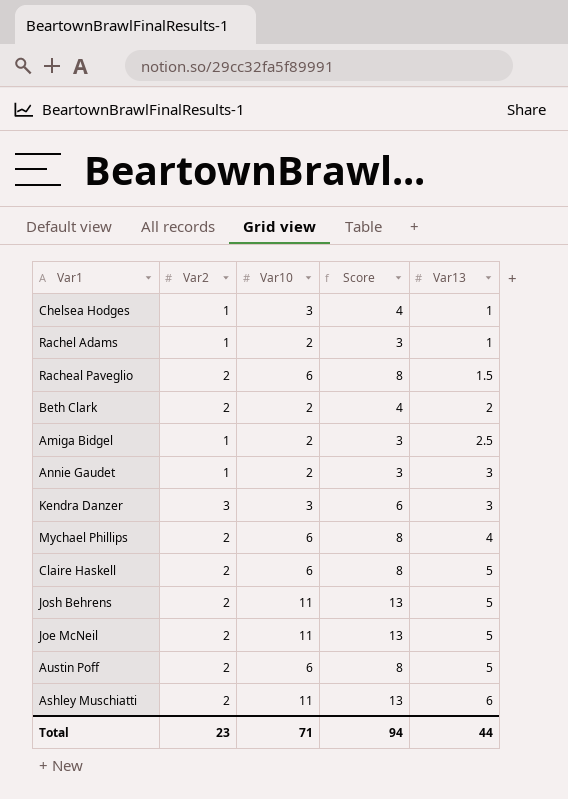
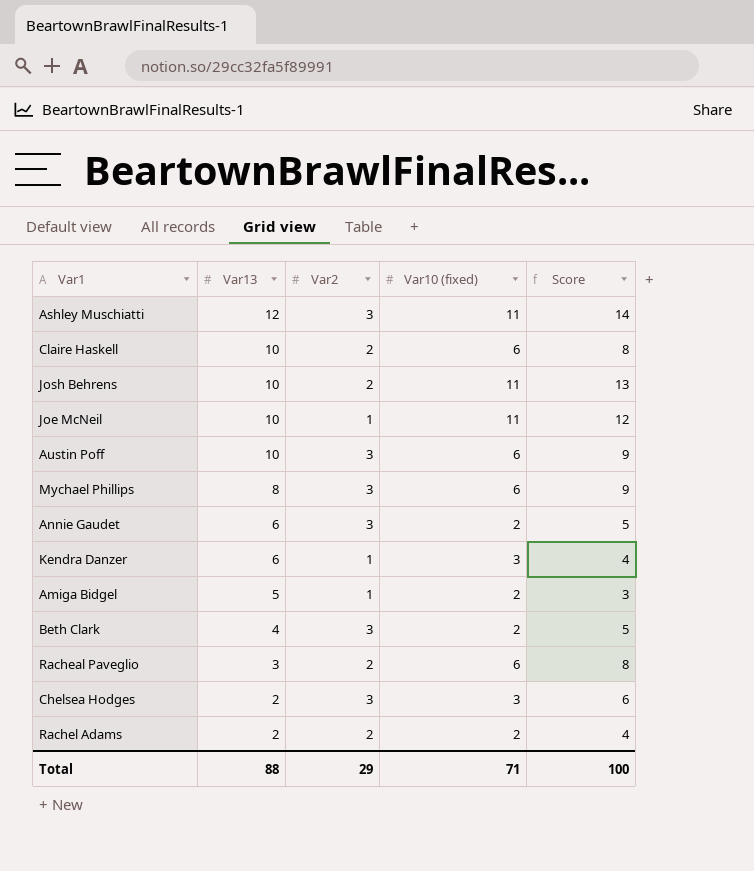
row order: Var13 ascending -> Var13 descending
column Var13 | position: 5 -> 2
column name: Var10 -> Var10 (fixed)
Ashley Muschiatti | Var13: 6 -> 12
Ashley Muschiatti | Var2: 2 -> 3
Ashley Muschiatti | Score: 13 -> 14
Claire Haskell | Var13: 5 -> 10
Josh Behrens | Var13: 5 -> 10
Joe McNeil | Var13: 5 -> 10
Joe McNeil | Var2: 2 -> 1
Joe McNeil | Score: 13 -> 12
Austin Poff | Var13: 5 -> 10
Austin Poff | Var2: 2 -> 3
Austin Poff | Score: 8 -> 9
Mychael Phillips | Var13: 4 -> 8
Mychael Phillips | Var2: 2 -> 3
Mychael Phillips | Score: 8 -> 9
Annie Gaudet | Var13: 3 -> 6
Annie Gaudet | Var2: 1 -> 3
Annie Gaudet | Score: 3 -> 5
Kendra Danzer | Var13: 3 -> 6
Kendra Danzer | Var2: 3 -> 1
Kendra Danzer | Score: 6 -> 4
Amiga Bidgel | Var13: 2.5 -> 5
Beth Clark | Var13: 2 -> 4
Beth Clark | Var2: 2 -> 3
Beth Clark | Score: 4 -> 5
Racheal Paveglio | Var13: 1.5 -> 3
Chelsea Hodges | Var13: 1 -> 2
Chelsea Hodges | Var2: 1 -> 3
Chelsea Hodges | Score: 4 -> 6
Rachel Adams | Var13: 1 -> 2
Rachel Adams | Var2: 1 -> 2
Rachel Adams | Score: 3 -> 4
Total | Var13: 44 -> 88
Total | Var2: 23 -> 29
Total | Score: 94 -> 100

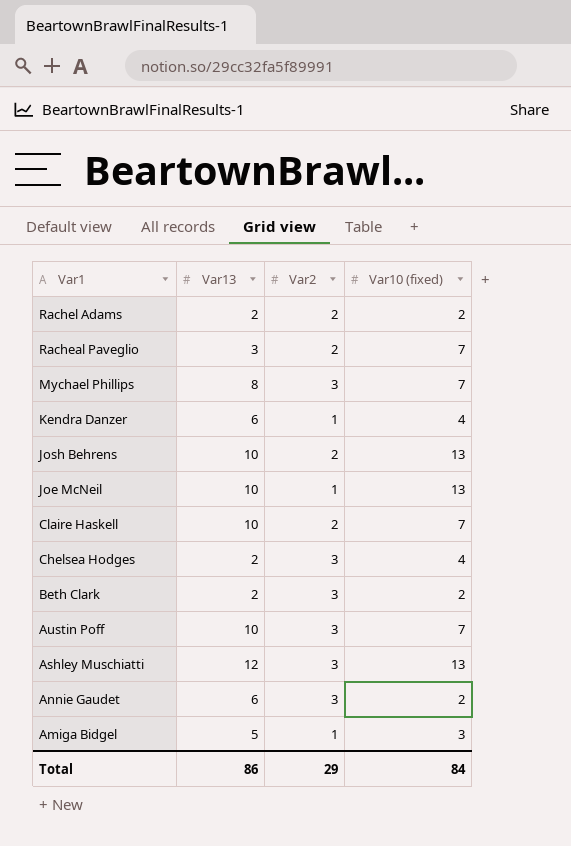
row order: Var13 descending -> Var1 descending
column Score | formula: [Var2] + [Var10 (fixed)] -> none
Racheal Paveglio | Var10 (fixed): 6 -> 7
Mychael Phillips | Var10 (fixed): 6 -> 7
Kendra Danzer | Var10 (fixed): 3 -> 4
Josh Behrens | Var10 (fixed): 11 -> 13
Joe McNeil | Var10 (fixed): 11 -> 13
Claire Haskell | Var10 (fixed): 6 -> 7
Chelsea Hodges | Var10 (fixed): 3 -> 4
Beth Clark | Var13: 4 -> 2
Austin Poff | Var10 (fixed): 6 -> 7
Ashley Muschiatti | Var10 (fixed): 11 -> 13
Amiga Bidgel | Var10 (fixed): 2 -> 3
Total | Var13: 88 -> 86
Total | Var10 (fixed): 71 -> 84

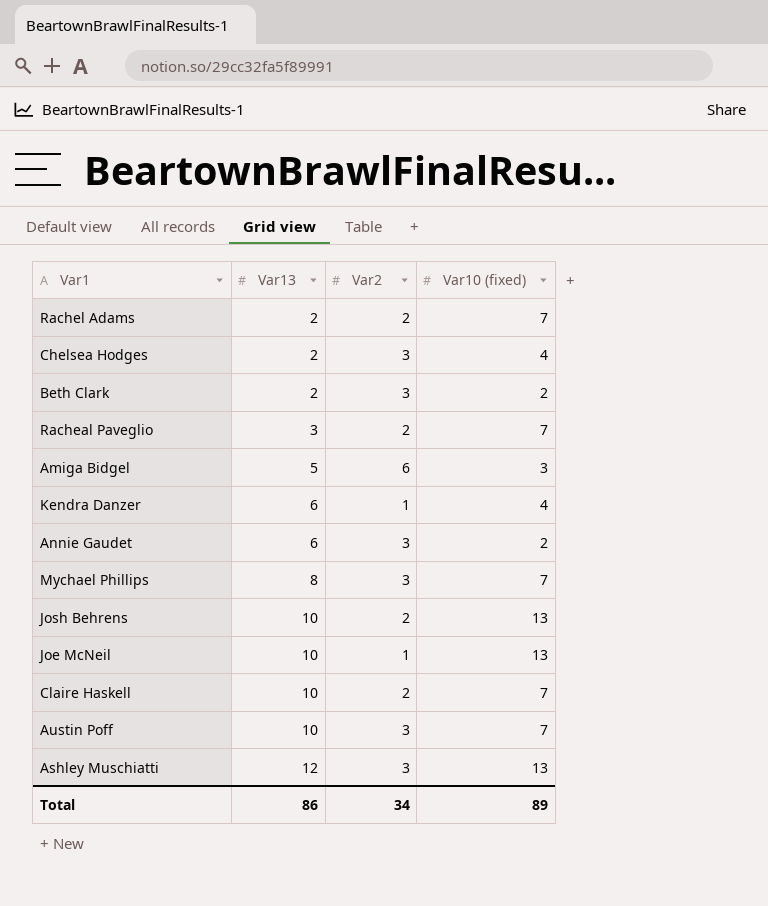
row order: Var1 descending -> Var13 ascending
Rachel Adams | Var10 (fixed): 2 -> 7
Amiga Bidgel | Var2: 1 -> 6
Total | Var2: 29 -> 34
Total | Var10 (fixed): 84 -> 89

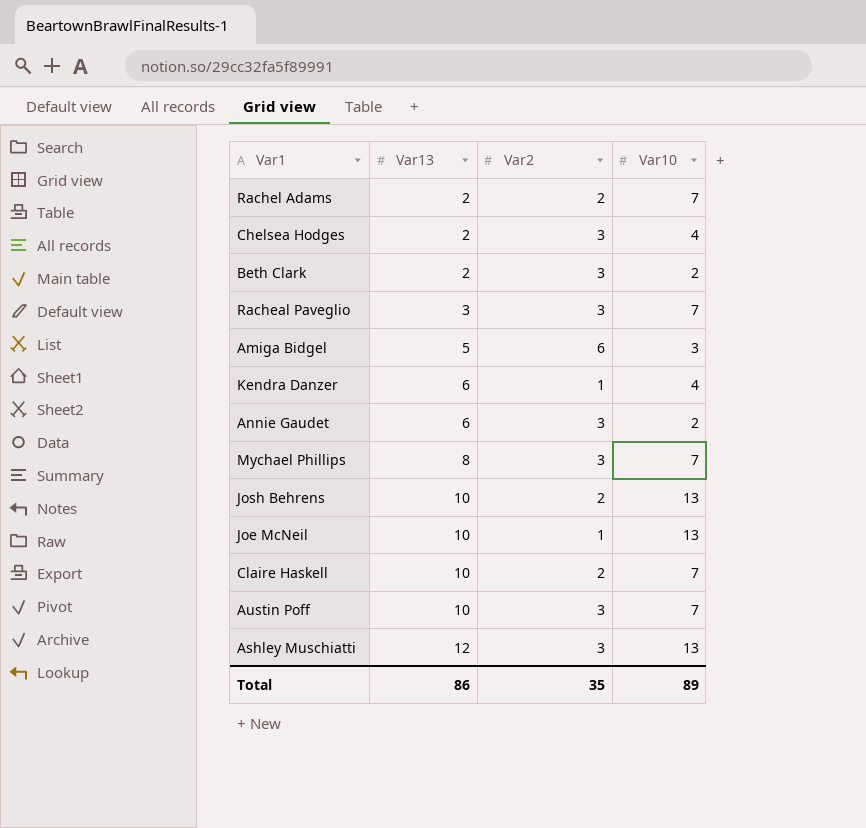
column name: Var10 (fixed) -> Var10
Racheal Paveglio | Var2: 2 -> 3
Total | Var2: 34 -> 35

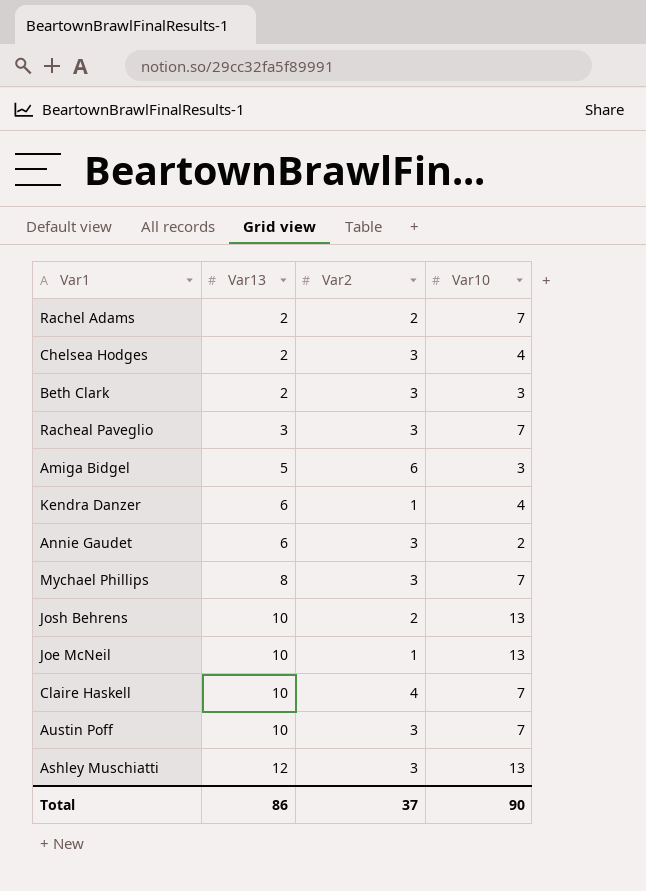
Beth Clark | Var10: 2 -> 3
Claire Haskell | Var2: 2 -> 4
Total | Var2: 35 -> 37
Total | Var10: 89 -> 90

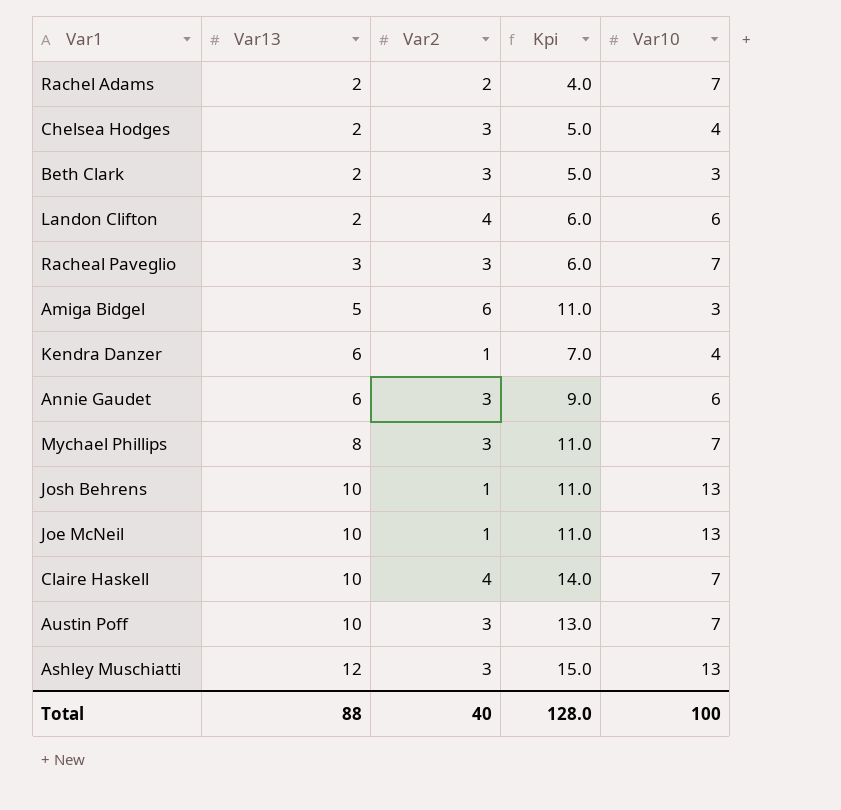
column Kpi | formula: none -> [Var13] + [Var2]
row Landon Clifton: none -> 2 | 4 | 6.0 | 6
Annie Gaudet | Var10: 2 -> 6
Josh Behrens | Var2: 2 -> 1
Total | Var13: 86 -> 88
Total | Var2: 37 -> 40
Total | Var10: 90 -> 100

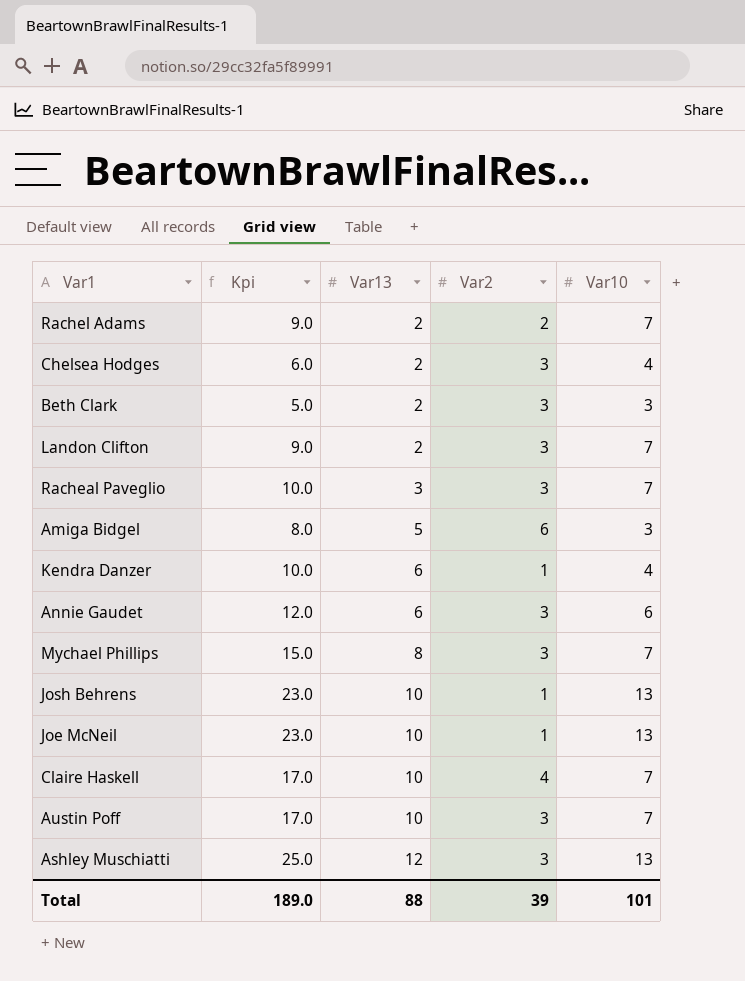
column Kpi | formula: [Var13] + [Var2] -> [Var13] + [Var10]
column Kpi | position: 4 -> 2
Landon Clifton | Var2: 4 -> 3
Landon Clifton | Var10: 6 -> 7
Total | Kpi: 128.0 -> 189.0
Total | Var2: 40 -> 39
Total | Var10: 100 -> 101

